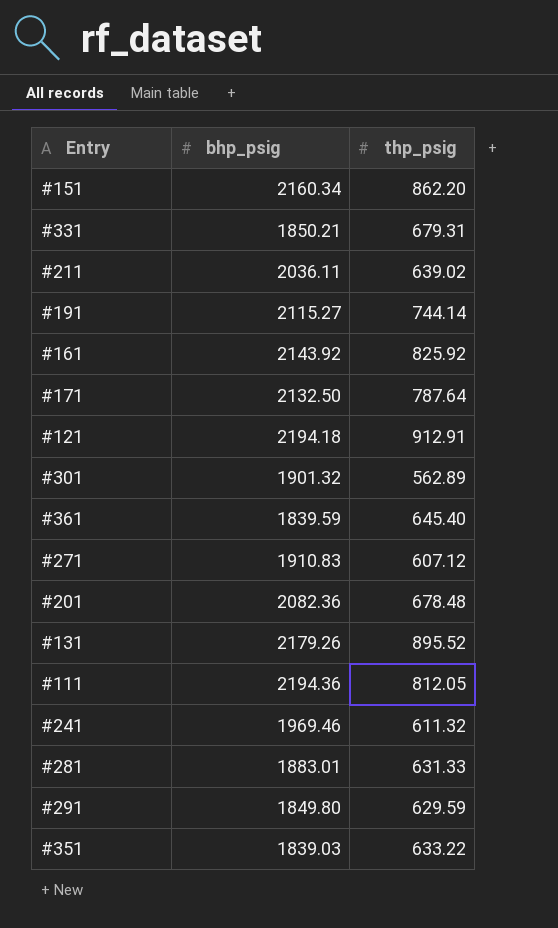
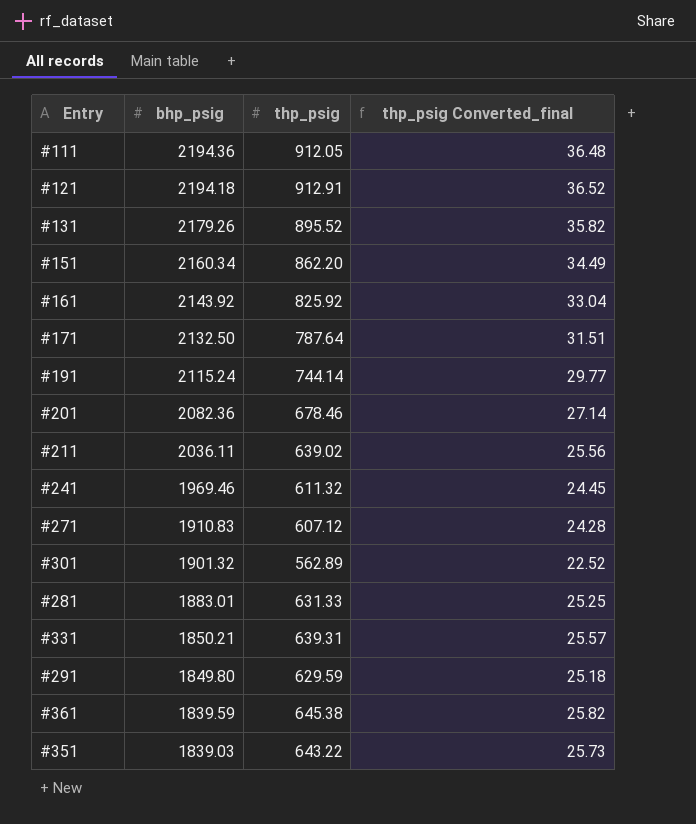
row order: none -> bhp_psig descending
column thp_psig Converted_final | formula: none -> [thp_psig] * 0.04
#111 | thp_psig: 812.05 -> 912.05
#191 | bhp_psig: 2115.27 -> 2115.24
#201 | thp_psig: 678.48 -> 678.46
#331 | thp_psig: 679.31 -> 639.31
#361 | thp_psig: 645.40 -> 645.38
#351 | thp_psig: 633.22 -> 643.22

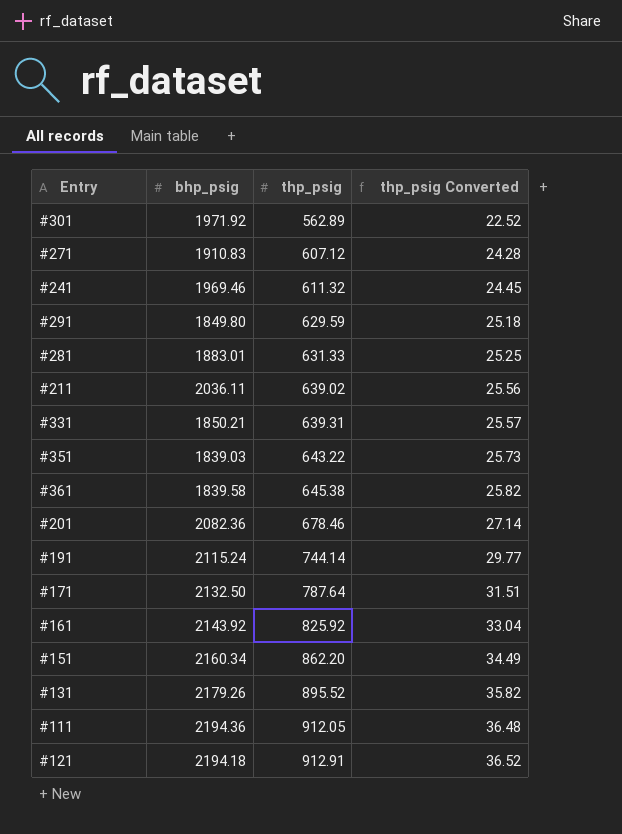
row order: bhp_psig descending -> thp_psig ascending
column name: thp_psig Converted_final -> thp_psig Converted
#301 | bhp_psig: 1901.32 -> 1971.92
#361 | bhp_psig: 1839.59 -> 1839.58

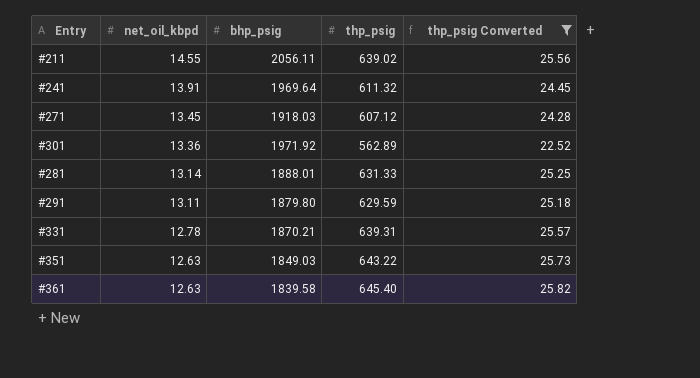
filter: none -> thp_psig Converted <= 25.82
row order: thp_psig ascending -> net_oil_kbpd descending
column net_oil_kbpd | position: none -> 2
#211 | bhp_psig: 2036.11 -> 2056.11
#241 | bhp_psig: 1969.46 -> 1969.64
#271 | bhp_psig: 1910.83 -> 1918.03
#281 | bhp_psig: 1883.01 -> 1888.01
#291 | bhp_psig: 1849.80 -> 1879.80
#331 | bhp_psig: 1850.21 -> 1870.21
#351 | bhp_psig: 1839.03 -> 1849.03
#361 | thp_psig: 645.38 -> 645.40

